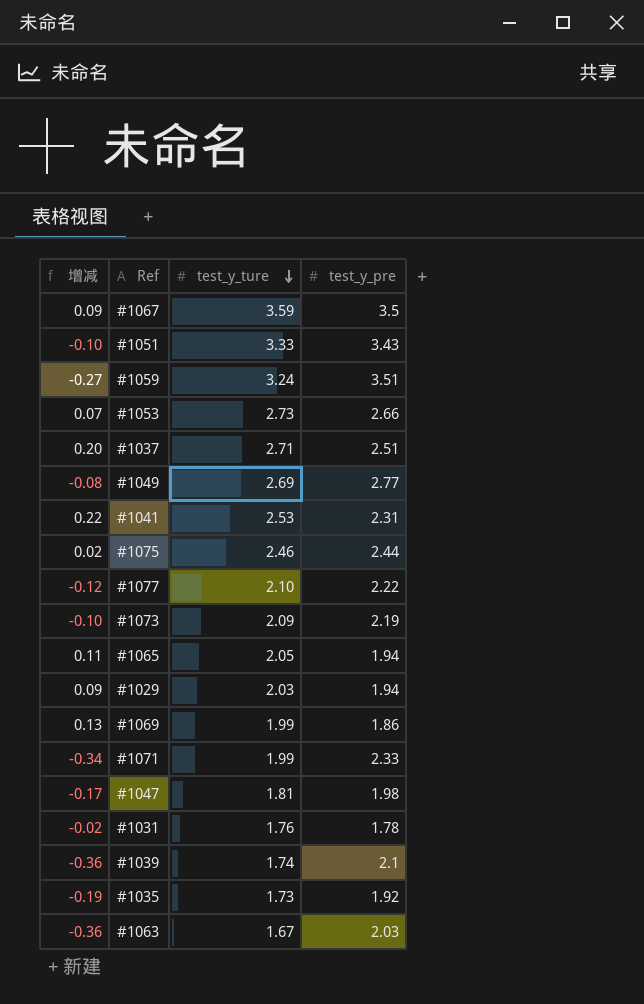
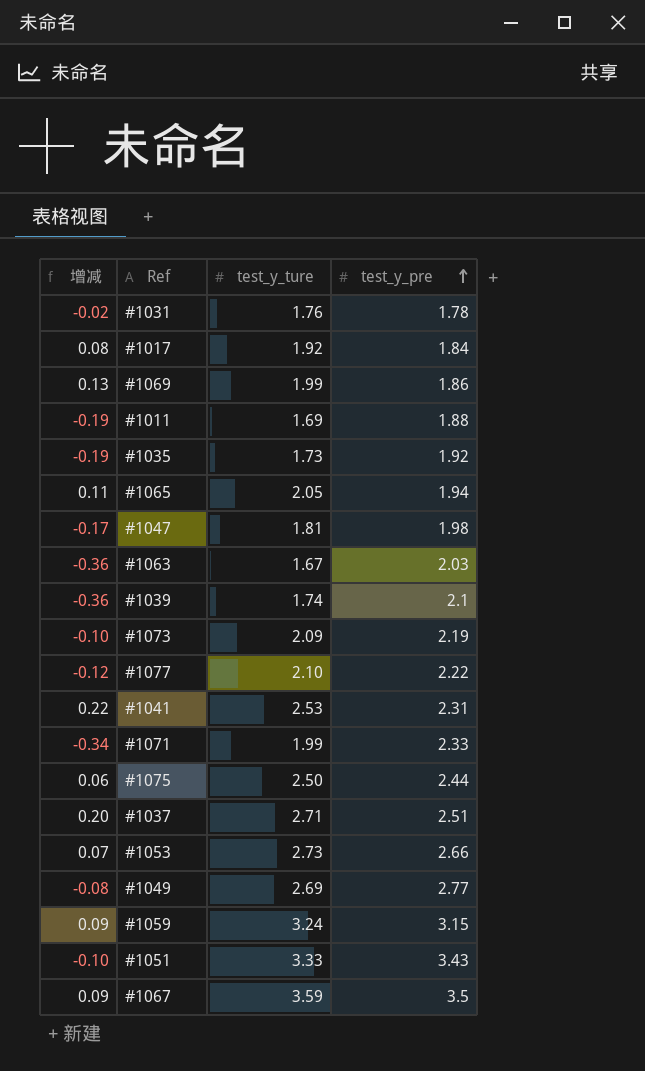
row order: test_y_ture descending -> test_y_pre ascending
row #1029: 0.09 | 2.03 | 1.94 -> none
row #1017: none -> 0.08 | 1.92 | 1.84
row #1011: none -> -0.19 | 1.69 | 1.88
#1075 | 增减: 0.02 -> 0.06
#1075 | test_y_ture: 2.46 -> 2.50
#1059 | 增减: -0.27 -> 0.09
#1059 | test_y_pre: 3.51 -> 3.15

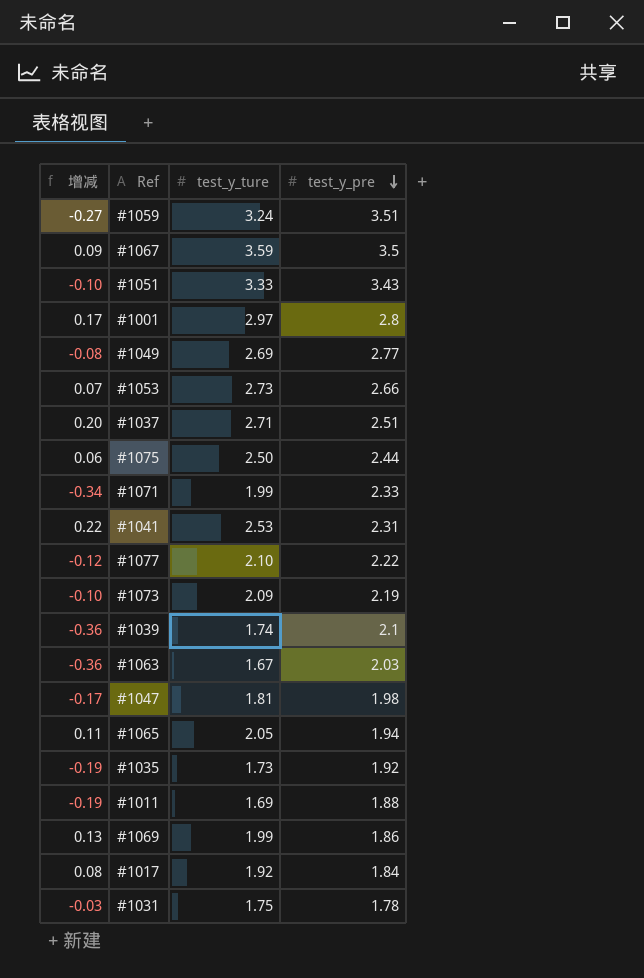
row order: test_y_pre ascending -> test_y_pre descending
#1059 | 增减: 0.09 -> -0.27
#1059 | test_y_pre: 3.15 -> 3.51
row #1001: none -> 0.17 | 2.97 | 2.8
#1031 | 增减: -0.02 -> -0.03
#1031 | test_y_ture: 1.76 -> 1.75

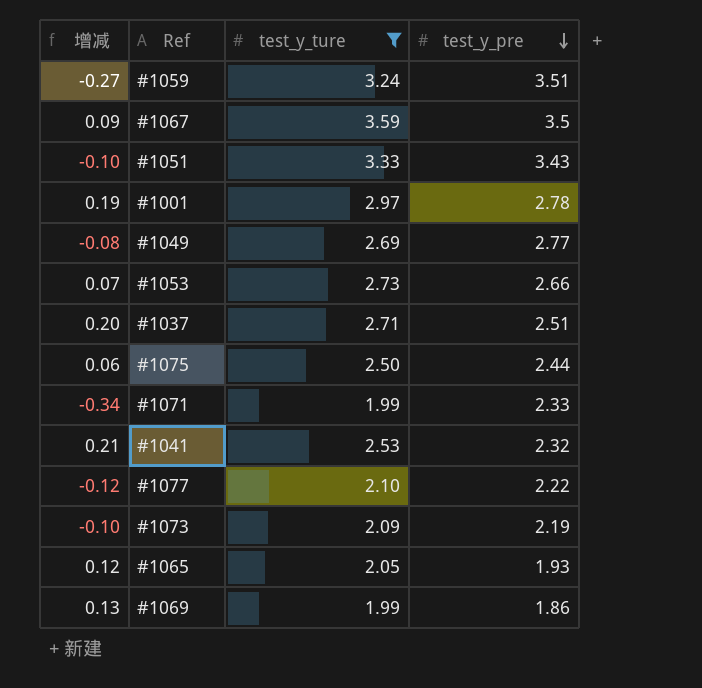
filter: none -> test_y_ture >= 1.99
#1001 | 增减: 0.17 -> 0.19
#1001 | test_y_pre: 2.8 -> 2.78
#1041 | 增减: 0.22 -> 0.21
#1041 | test_y_pre: 2.31 -> 2.32
#1065 | 增减: 0.11 -> 0.12
#1065 | test_y_pre: 1.94 -> 1.93

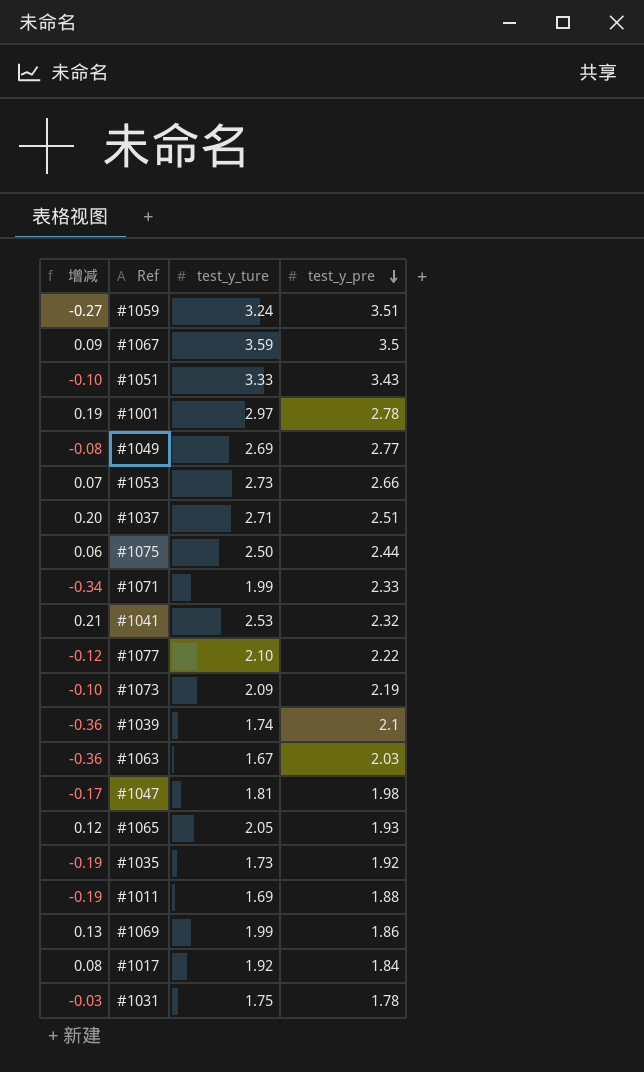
filter: test_y_ture >= 1.99 -> none

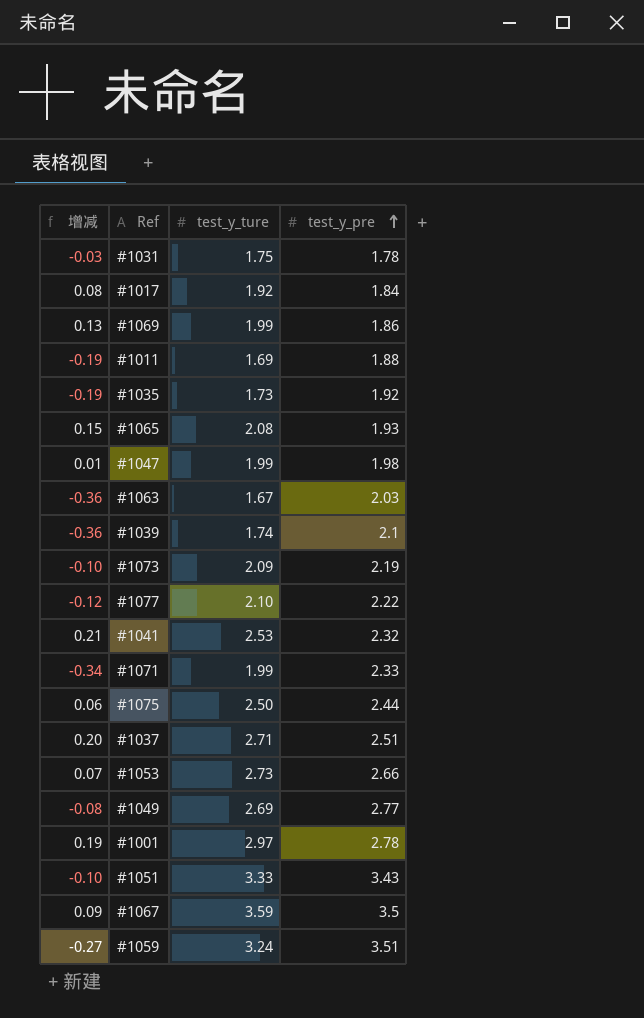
row order: test_y_pre descending -> test_y_pre ascending
#1065 | 增减: 0.12 -> 0.15
#1065 | test_y_ture: 2.05 -> 2.08
#1047 | 增减: -0.17 -> 0.01
#1047 | test_y_ture: 1.81 -> 1.99

